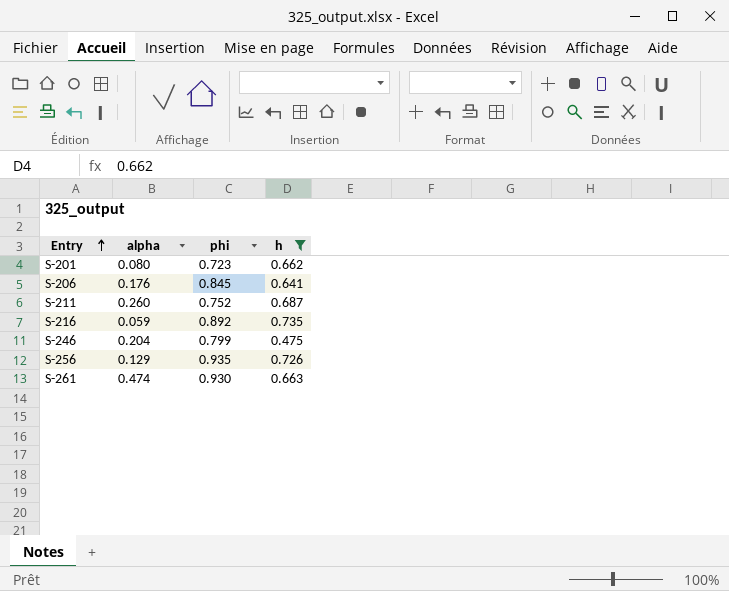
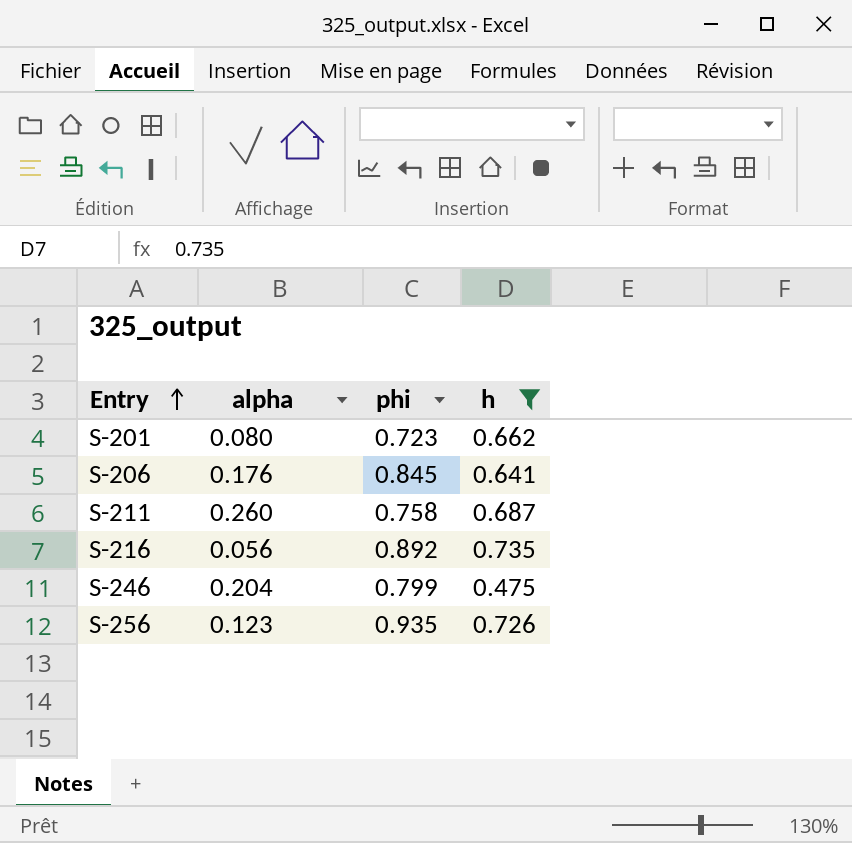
row S-261: 0.474 | 0.930 | 0.663 -> none
S-211 | phi: 0.752 -> 0.758
S-216 | alpha: 0.059 -> 0.056
S-256 | alpha: 0.129 -> 0.123

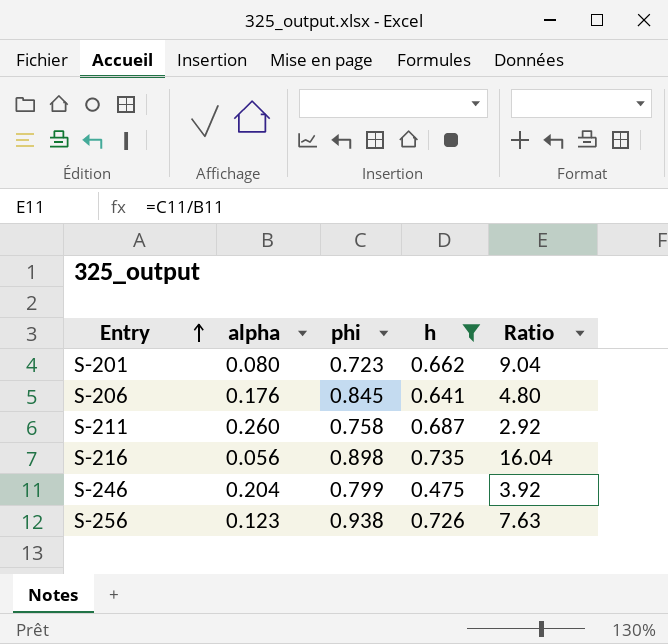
column Ratio | formula: none -> [phi] / [alpha]
S-216 | phi: 0.892 -> 0.898
S-256 | phi: 0.935 -> 0.938

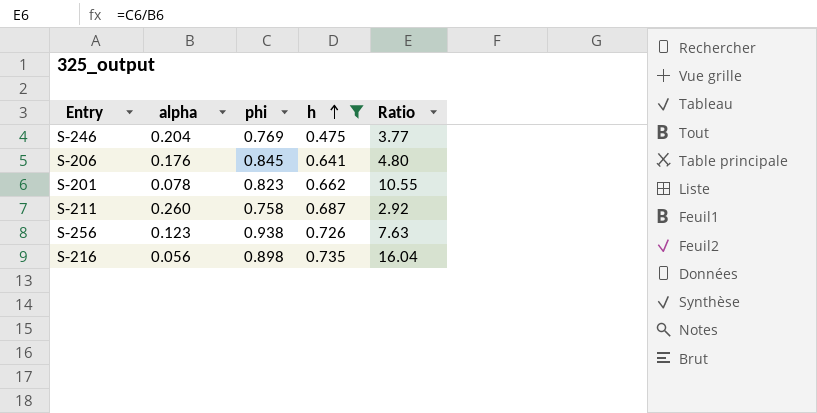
row order: Entry ascending -> h ascending
S-246 | phi: 0.799 -> 0.769
S-246 | Ratio: 3.92 -> 3.77
S-201 | alpha: 0.080 -> 0.078
S-201 | phi: 0.723 -> 0.823
S-201 | Ratio: 9.04 -> 10.55

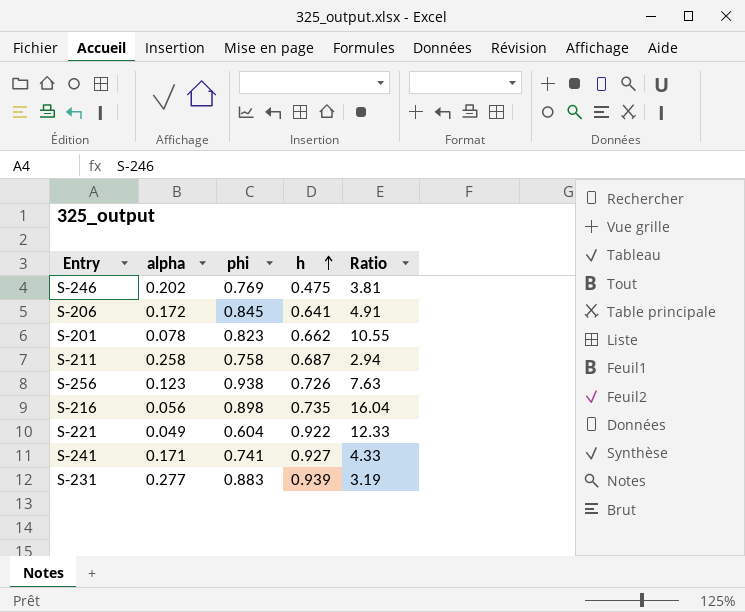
filter: h <= 0.735 -> none
S-246 | alpha: 0.204 -> 0.202
S-246 | Ratio: 3.77 -> 3.81
S-206 | alpha: 0.176 -> 0.172
S-206 | Ratio: 4.80 -> 4.91
S-211 | alpha: 0.260 -> 0.258
S-211 | Ratio: 2.92 -> 2.94

